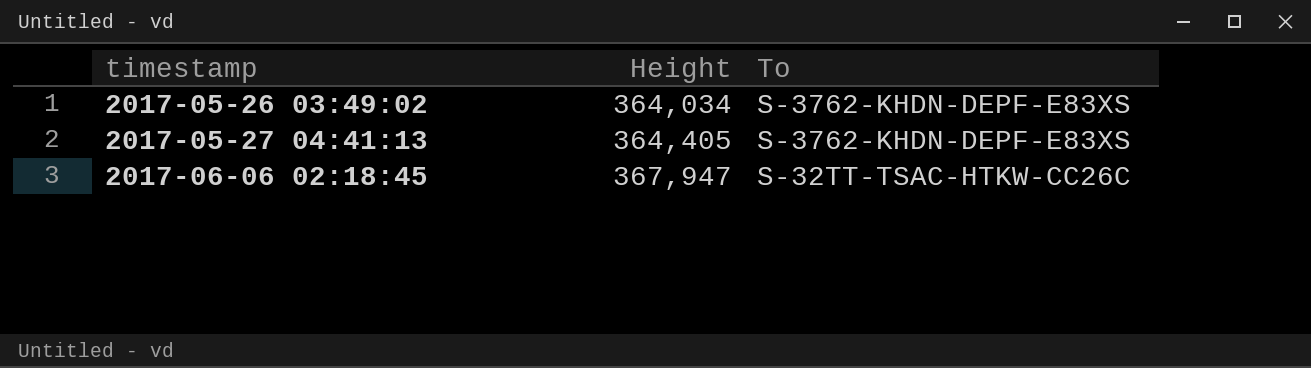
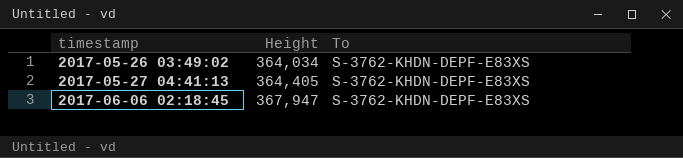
2017-06-06 02:18:45 | To: S-32TT-TSAC-HTKW-CC26C -> S-3762-KHDN-DEPF-E83XS

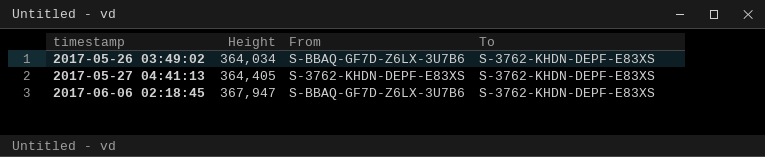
column From | position: none -> 3

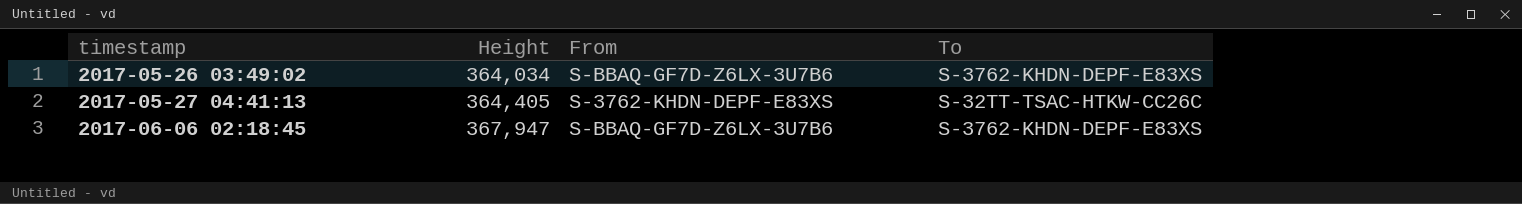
2017-05-27 04:41:13 | To: S-3762-KHDN-DEPF-E83XS -> S-32TT-TSAC-HTKW-CC26C

